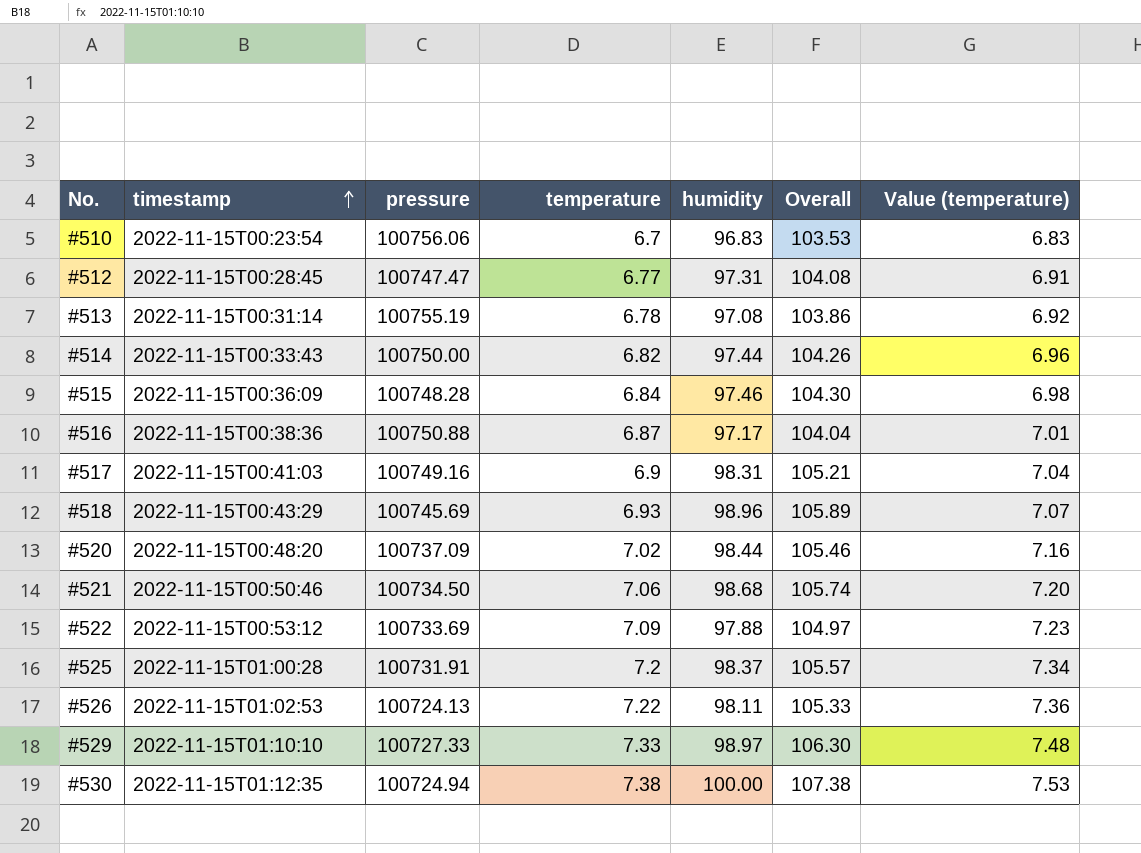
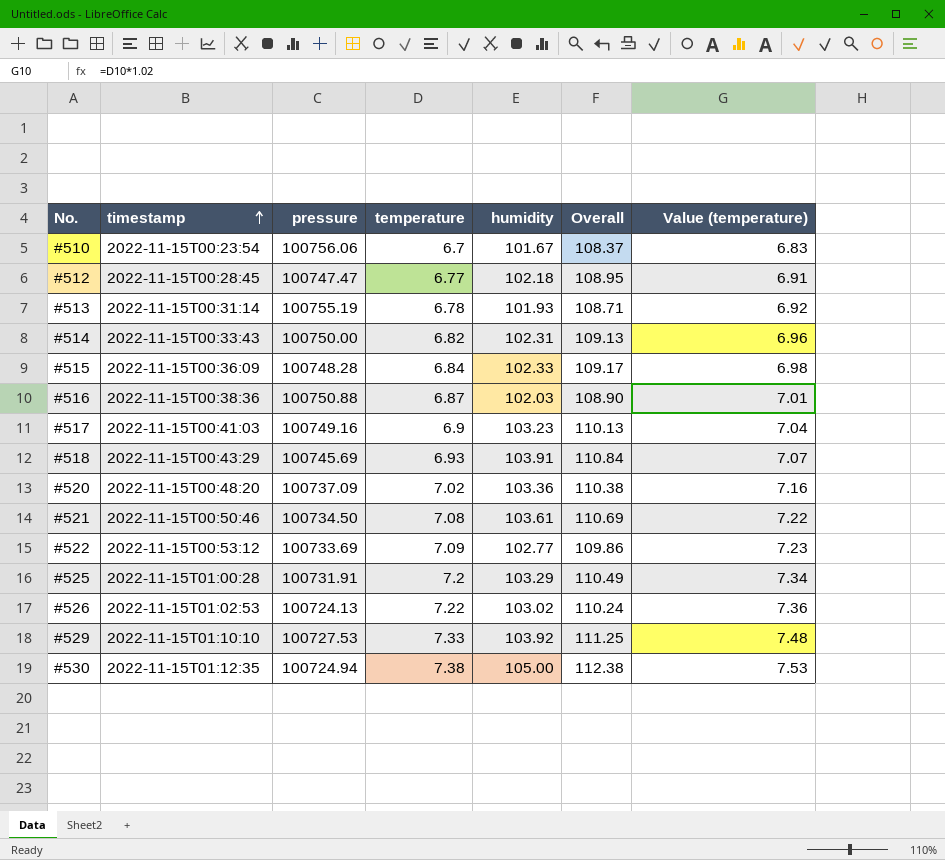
#510 | humidity: 96.83 -> 101.67
#510 | Overall: 103.53 -> 108.37
#512 | humidity: 97.31 -> 102.18
#512 | Overall: 104.08 -> 108.95
#513 | humidity: 97.08 -> 101.93
#513 | Overall: 103.86 -> 108.71
#514 | humidity: 97.44 -> 102.31
#514 | Overall: 104.26 -> 109.13
#515 | humidity: 97.46 -> 102.33
#515 | Overall: 104.30 -> 109.17
#516 | humidity: 97.17 -> 102.03
#516 | Overall: 104.04 -> 108.90
#517 | humidity: 98.31 -> 103.23
#517 | Overall: 105.21 -> 110.13
#518 | humidity: 98.96 -> 103.91
#518 | Overall: 105.89 -> 110.84
#520 | humidity: 98.44 -> 103.36
#520 | Overall: 105.46 -> 110.38
#521 | temperature: 7.06 -> 7.08
#521 | humidity: 98.68 -> 103.61
#521 | Overall: 105.74 -> 110.69
#521 | Value (temperature): 7.20 -> 7.22
#522 | humidity: 97.88 -> 102.77
#522 | Overall: 104.97 -> 109.86
#525 | humidity: 98.37 -> 103.29
#525 | Overall: 105.57 -> 110.49
#526 | humidity: 98.11 -> 103.02
#526 | Overall: 105.33 -> 110.24
#529 | pressure: 100727.33 -> 100727.53
#529 | humidity: 98.97 -> 103.92
#529 | Overall: 106.30 -> 111.25
#530 | humidity: 100.00 -> 105.00
#530 | Overall: 107.38 -> 112.38

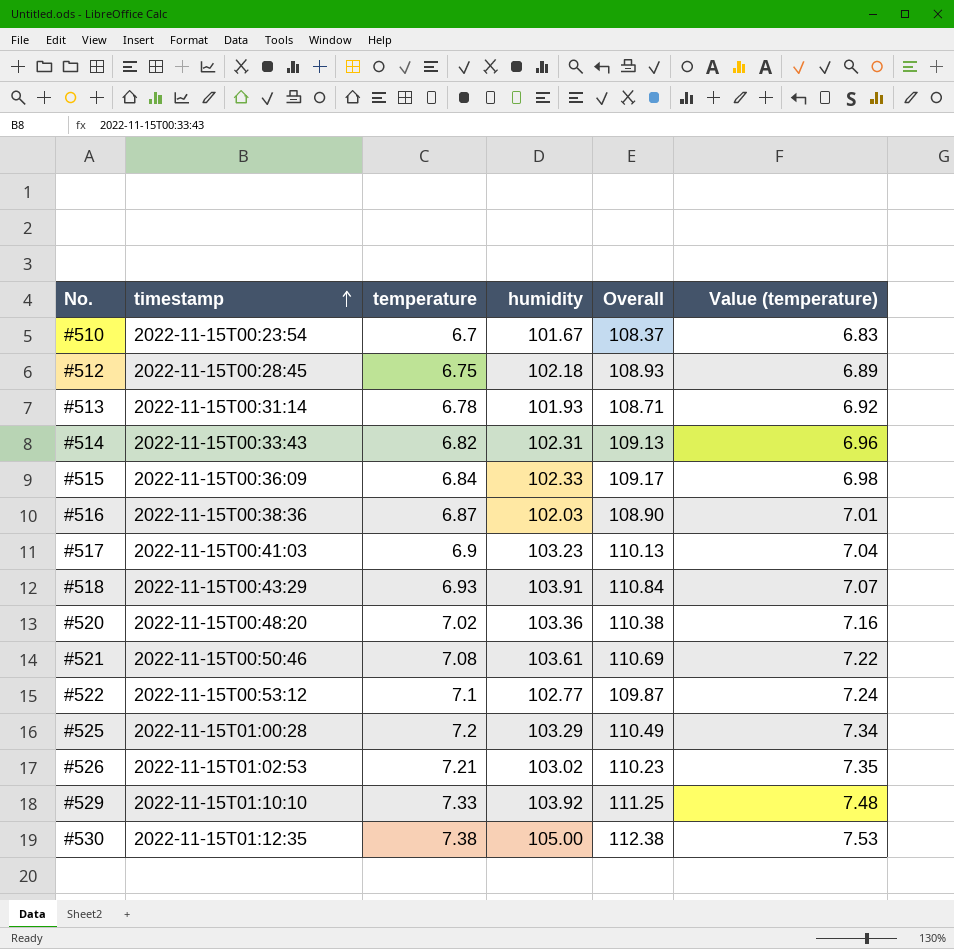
column pressure | position: 3 -> none
#512 | temperature: 6.77 -> 6.75
#512 | Overall: 108.95 -> 108.93
#512 | Value (temperature): 6.91 -> 6.89
#522 | temperature: 7.09 -> 7.1
#522 | Overall: 109.86 -> 109.87
#522 | Value (temperature): 7.23 -> 7.24
#526 | temperature: 7.22 -> 7.21
#526 | Overall: 110.24 -> 110.23
#526 | Value (temperature): 7.36 -> 7.35

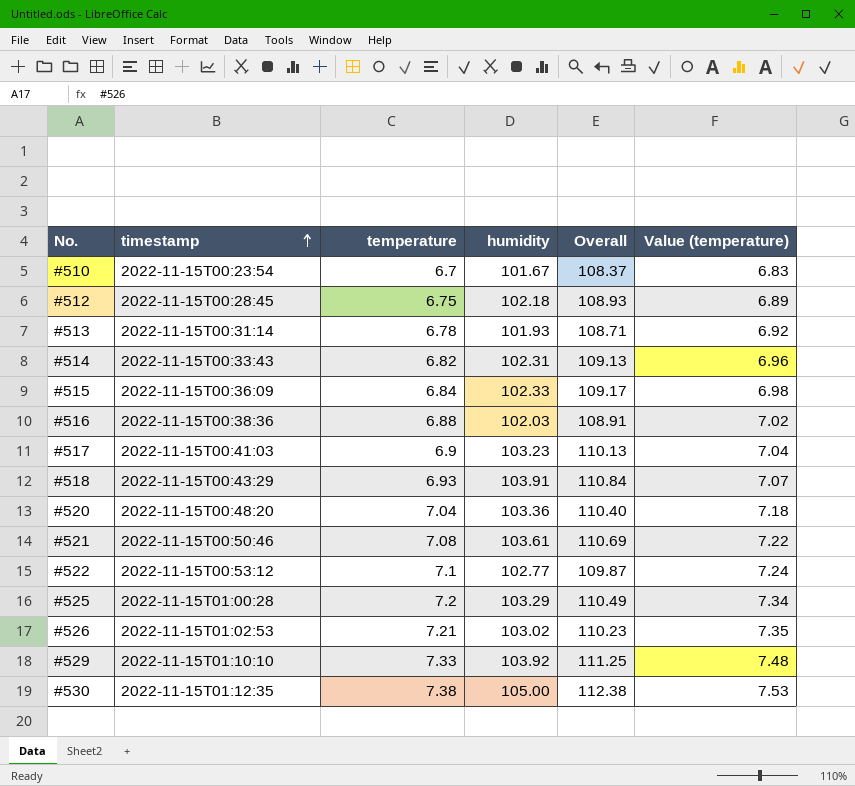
#516 | temperature: 6.87 -> 6.88
#516 | Overall: 108.90 -> 108.91
#516 | Value (temperature): 7.01 -> 7.02
#520 | temperature: 7.02 -> 7.04
#520 | Overall: 110.38 -> 110.40
#520 | Value (temperature): 7.16 -> 7.18

